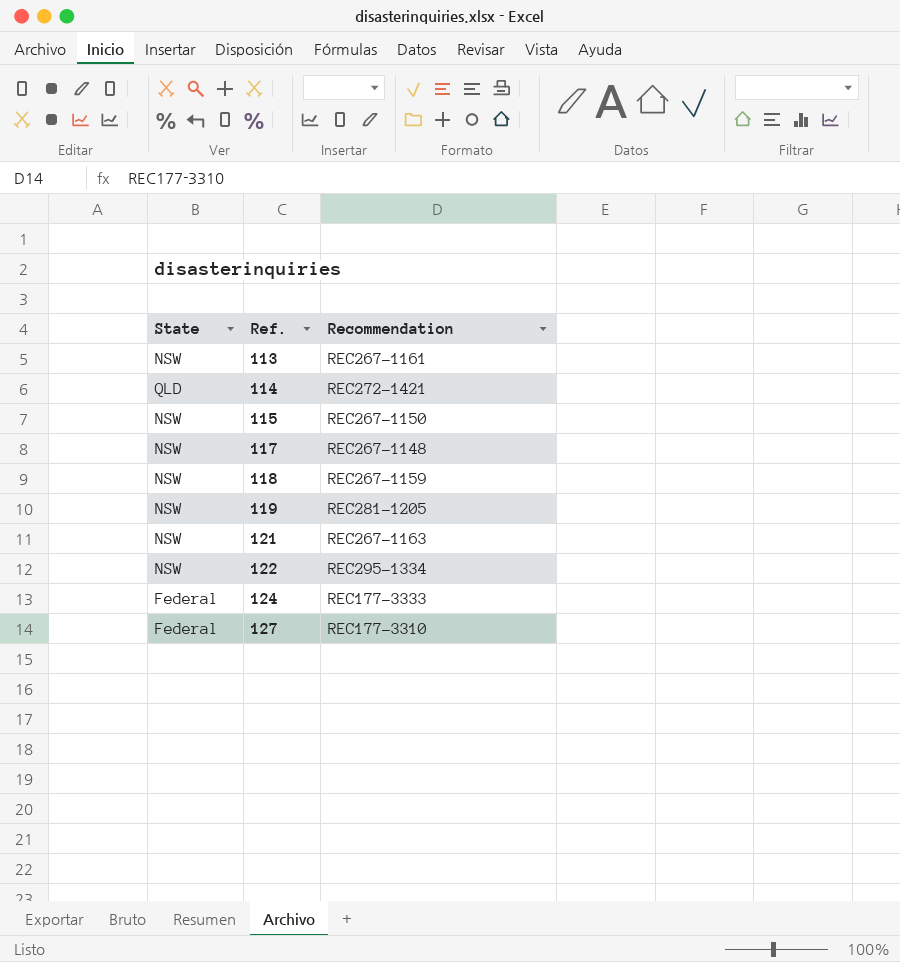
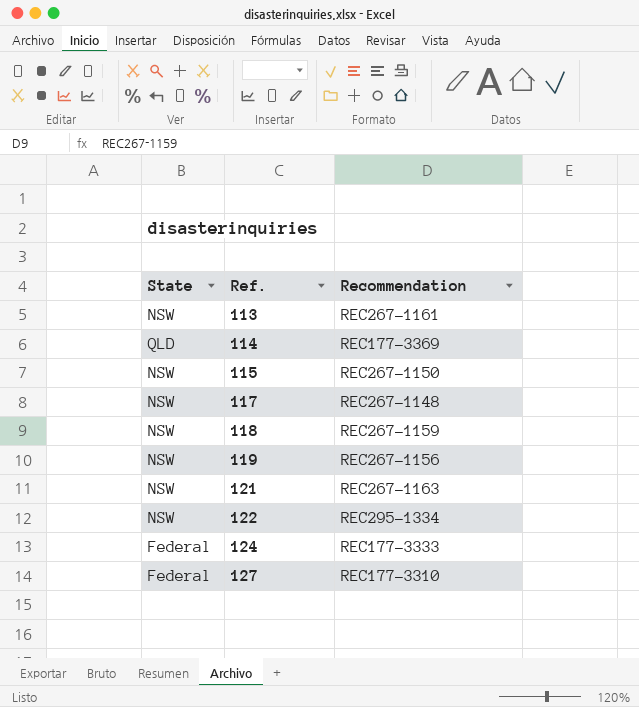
114 | Recommendation: REC272-1421 -> REC177-3369
119 | Recommendation: REC281-1205 -> REC267-1156

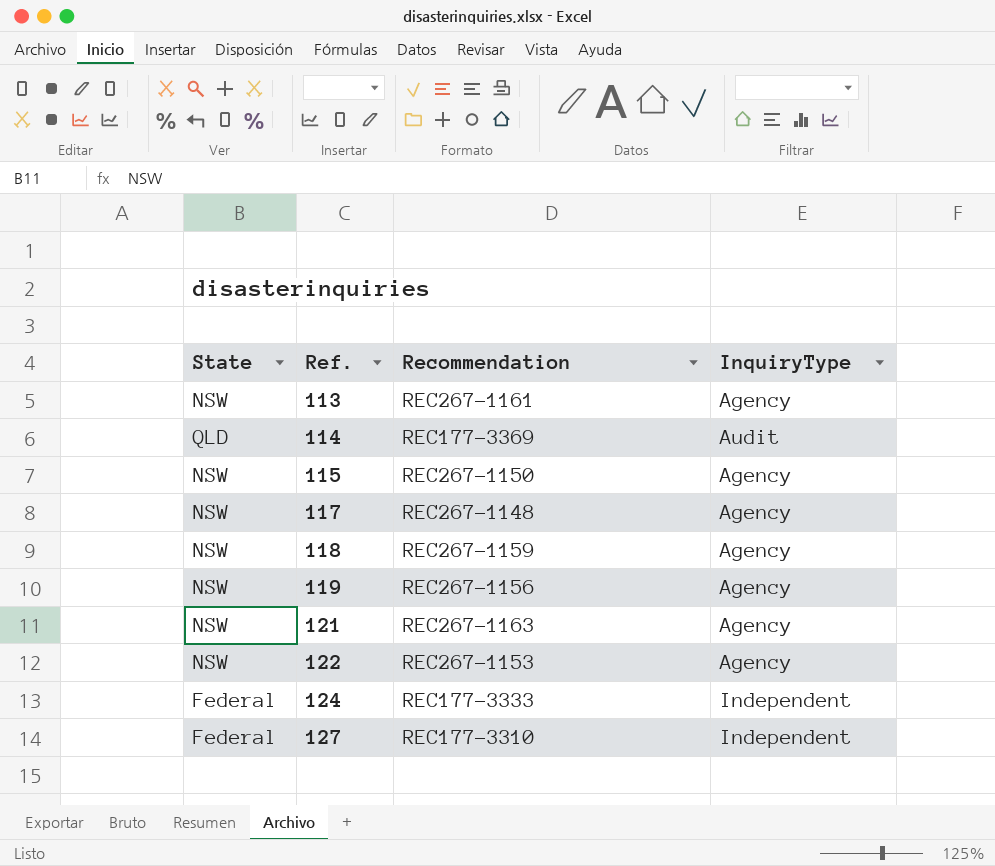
column InquiryType | position: none -> 4
122 | Recommendation: REC295-1334 -> REC267-1153

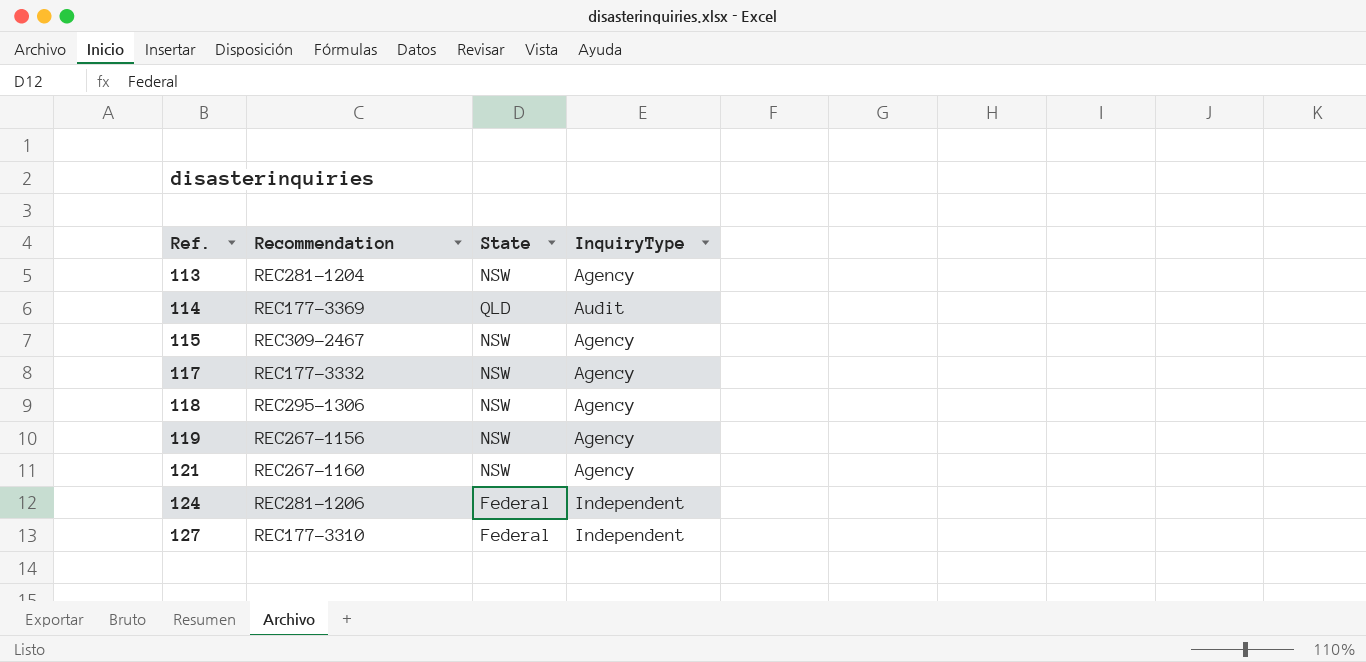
column State | position: 1 -> 3
row 122: NSW | REC267-1153 | Agency -> none
113 | Recommendation: REC267-1161 -> REC281-1204
115 | Recommendation: REC267-1150 -> REC309-2467
117 | Recommendation: REC267-1148 -> REC177-3332
118 | Recommendation: REC267-1159 -> REC295-1306
121 | Recommendation: REC267-1163 -> REC267-1160
124 | Recommendation: REC177-3333 -> REC281-1206

